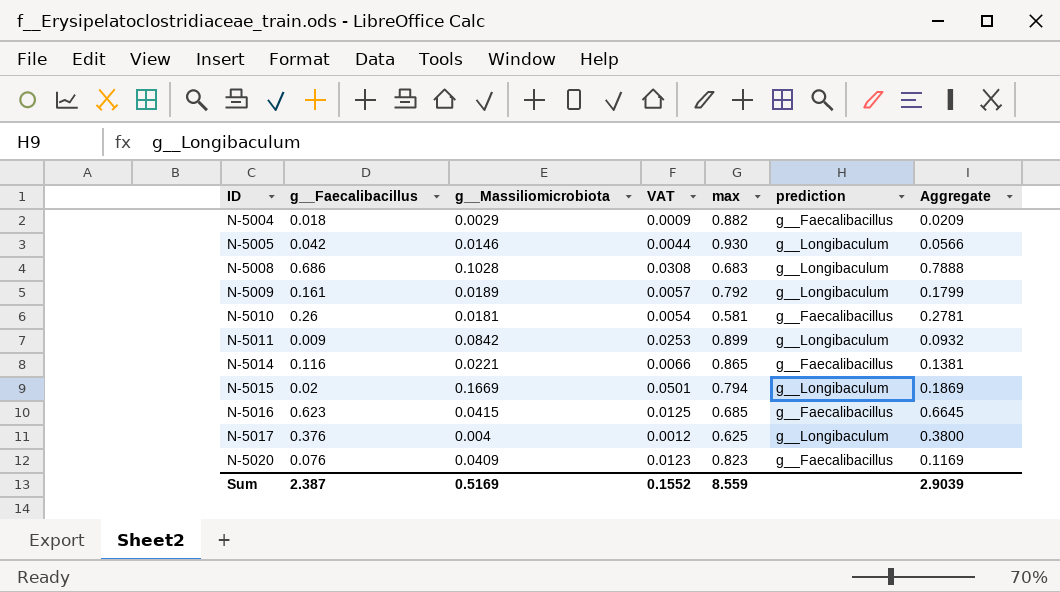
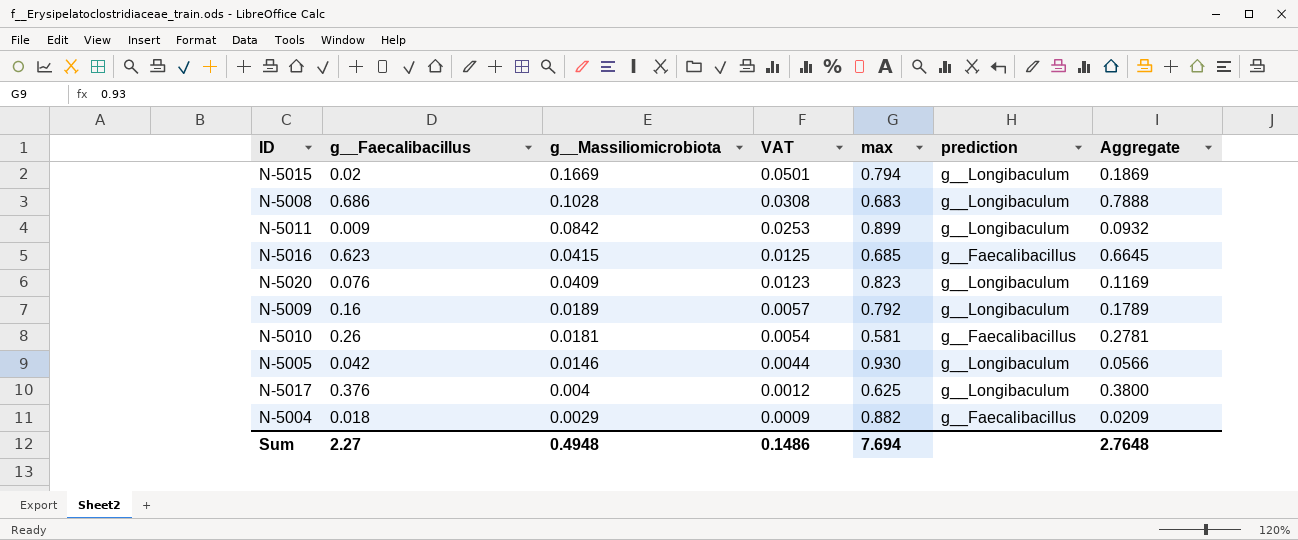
row order: ID ascending -> g__Massiliomicrobiota descending
row N-5014: 0.116 | 0.0221 | 0.0066 | 0.865 | g__Faecalibacillus | 0.1381 -> none
N-5020 | prediction: g__Faecalibacillus -> g__Longibaculum
N-5009 | g__Faecalibacillus: 0.161 -> 0.16
N-5009 | Aggregate: 0.1799 -> 0.1789
Sum | g__Faecalibacillus: 2.387 -> 2.27
Sum | g__Massiliomicrobiota: 0.5169 -> 0.4948
Sum | VAT: 0.1552 -> 0.1486
Sum | max: 8.559 -> 7.694
Sum | Aggregate: 2.9039 -> 2.7648

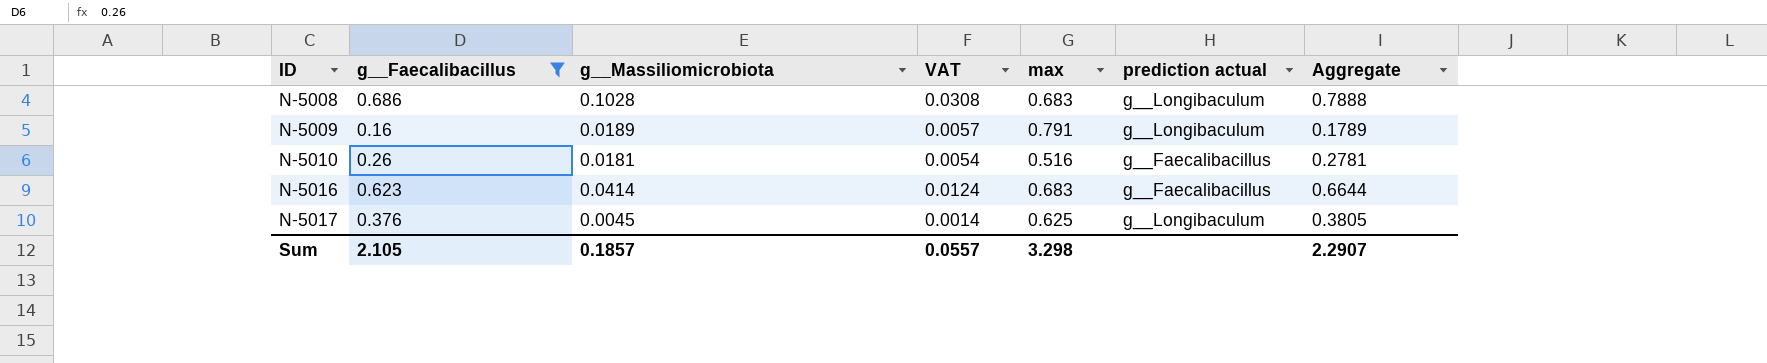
filter: none -> g__Faecalibacillus >= 0.16
row order: g__Massiliomicrobiota descending -> ID ascending
column name: prediction -> prediction actual
N-5009 | max: 0.792 -> 0.791
N-5010 | max: 0.581 -> 0.516
N-5016 | g__Massiliomicrobiota: 0.0415 -> 0.0414
N-5016 | VAT: 0.0125 -> 0.0124
N-5016 | max: 0.685 -> 0.683
N-5016 | Aggregate: 0.6645 -> 0.6644
N-5017 | g__Massiliomicrobiota: 0.004 -> 0.0045
N-5017 | VAT: 0.0012 -> 0.0014
N-5017 | Aggregate: 0.3800 -> 0.3805
Sum | g__Faecalibacillus: 2.27 -> 2.105
Sum | g__Massiliomicrobiota: 0.4948 -> 0.1857
Sum | VAT: 0.1486 -> 0.0557
Sum | max: 7.694 -> 3.298
Sum | Aggregate: 2.7648 -> 2.2907

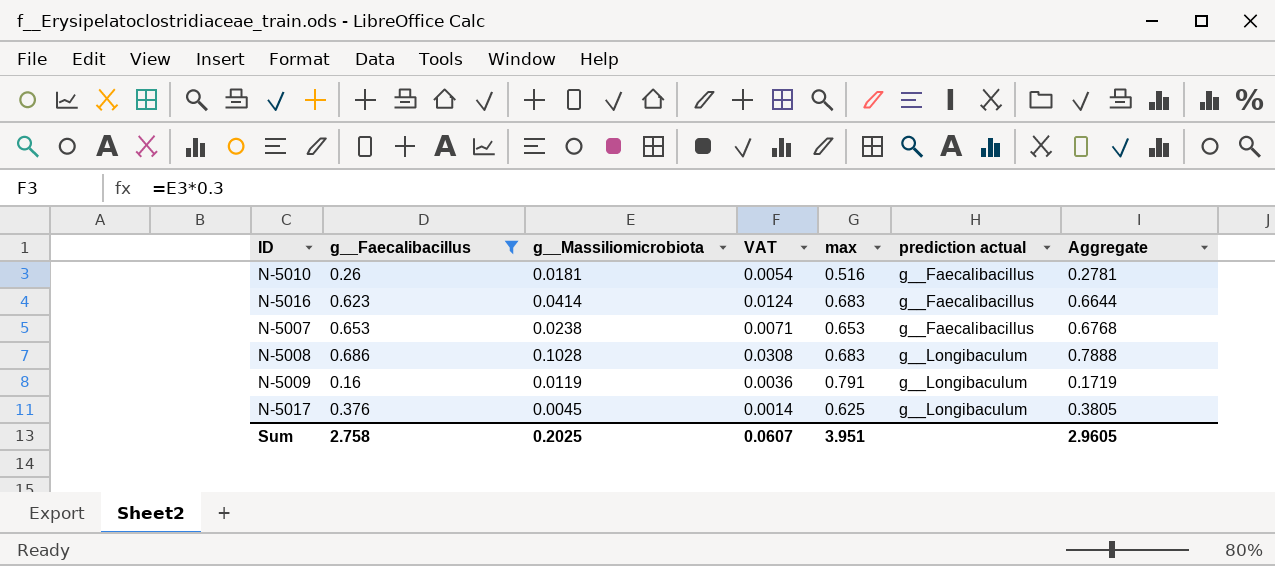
row order: ID ascending -> prediction actual ascending
row N-5007: none -> 0.653 | 0.0238 | 0.0071 | 0.653 | g__Faecalibacillus | 0.6768
N-5009 | g__Massiliomicrobiota: 0.0189 -> 0.0119
N-5009 | VAT: 0.0057 -> 0.0036
N-5009 | Aggregate: 0.1789 -> 0.1719
Sum | g__Faecalibacillus: 2.105 -> 2.758
Sum | g__Massiliomicrobiota: 0.1857 -> 0.2025
Sum | VAT: 0.0557 -> 0.0607
Sum | max: 3.298 -> 3.951
Sum | Aggregate: 2.2907 -> 2.9605

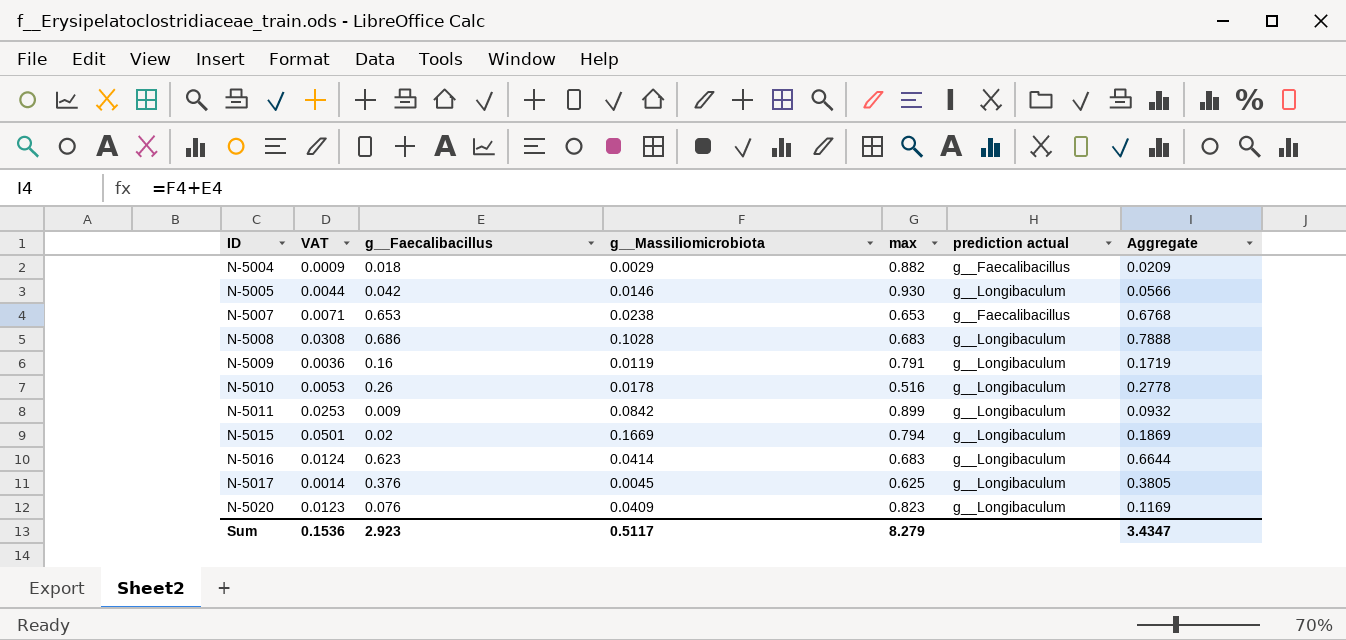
filter: g__Faecalibacillus >= 0.16 -> none
row order: prediction actual ascending -> ID ascending
column VAT | position: 4 -> 2
N-5010 | VAT: 0.0054 -> 0.0053
N-5010 | g__Massiliomicrobiota: 0.0181 -> 0.0178
N-5010 | prediction actual: g__Faecalibacillus -> g__Longibaculum
N-5010 | Aggregate: 0.2781 -> 0.2778
N-5016 | prediction actual: g__Faecalibacillus -> g__Longibaculum
Sum | VAT: 0.0607 -> 0.1536
Sum | g__Faecalibacillus: 2.758 -> 2.923
Sum | g__Massiliomicrobiota: 0.2025 -> 0.5117
Sum | max: 3.951 -> 8.279
Sum | Aggregate: 2.9605 -> 3.4347

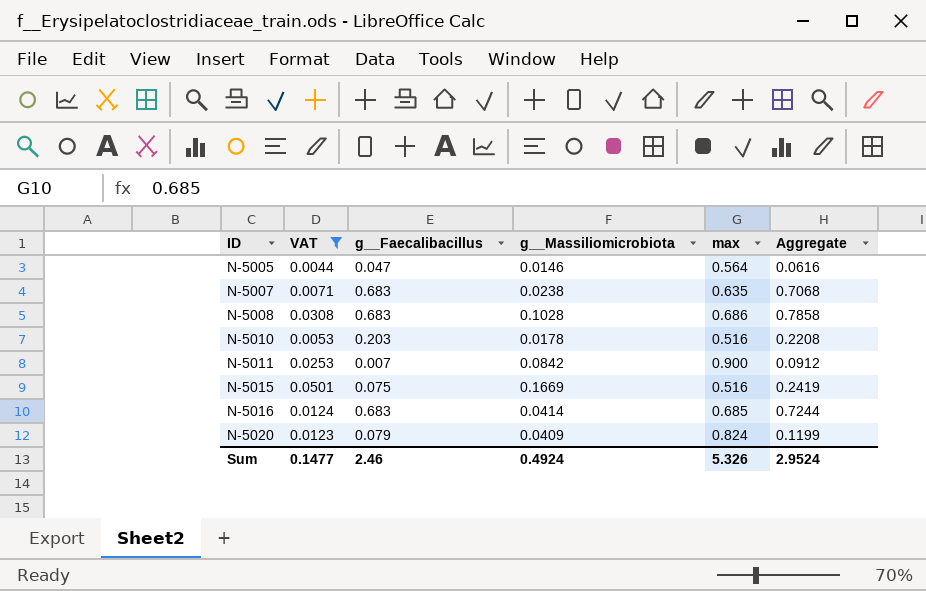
filter: none -> VAT >= 0.0044
column prediction actual | position: 6 -> none
N-5005 | g__Faecalibacillus: 0.042 -> 0.047
N-5005 | max: 0.930 -> 0.564
N-5005 | Aggregate: 0.0566 -> 0.0616
N-5007 | g__Faecalibacillus: 0.653 -> 0.683
N-5007 | max: 0.653 -> 0.635
N-5007 | Aggregate: 0.6768 -> 0.7068
N-5008 | g__Faecalibacillus: 0.686 -> 0.683
N-5008 | max: 0.683 -> 0.686
N-5008 | Aggregate: 0.7888 -> 0.7858
N-5010 | g__Faecalibacillus: 0.26 -> 0.203
N-5010 | Aggregate: 0.2778 -> 0.2208
N-5011 | g__Faecalibacillus: 0.009 -> 0.007
N-5011 | max: 0.899 -> 0.900
N-5011 | Aggregate: 0.0932 -> 0.0912
N-5015 | g__Faecalibacillus: 0.02 -> 0.075
N-5015 | max: 0.794 -> 0.516
N-5015 | Aggregate: 0.1869 -> 0.2419
N-5016 | g__Faecalibacillus: 0.623 -> 0.683
N-5016 | max: 0.683 -> 0.685
N-5016 | Aggregate: 0.6644 -> 0.7244
N-5020 | g__Faecalibacillus: 0.076 -> 0.079
N-5020 | max: 0.823 -> 0.824
N-5020 | Aggregate: 0.1169 -> 0.1199
Sum | VAT: 0.1536 -> 0.1477
Sum | g__Faecalibacillus: 2.923 -> 2.46
Sum | g__Massiliomicrobiota: 0.5117 -> 0.4924
Sum | max: 8.279 -> 5.326
Sum | Aggregate: 3.4347 -> 2.9524

